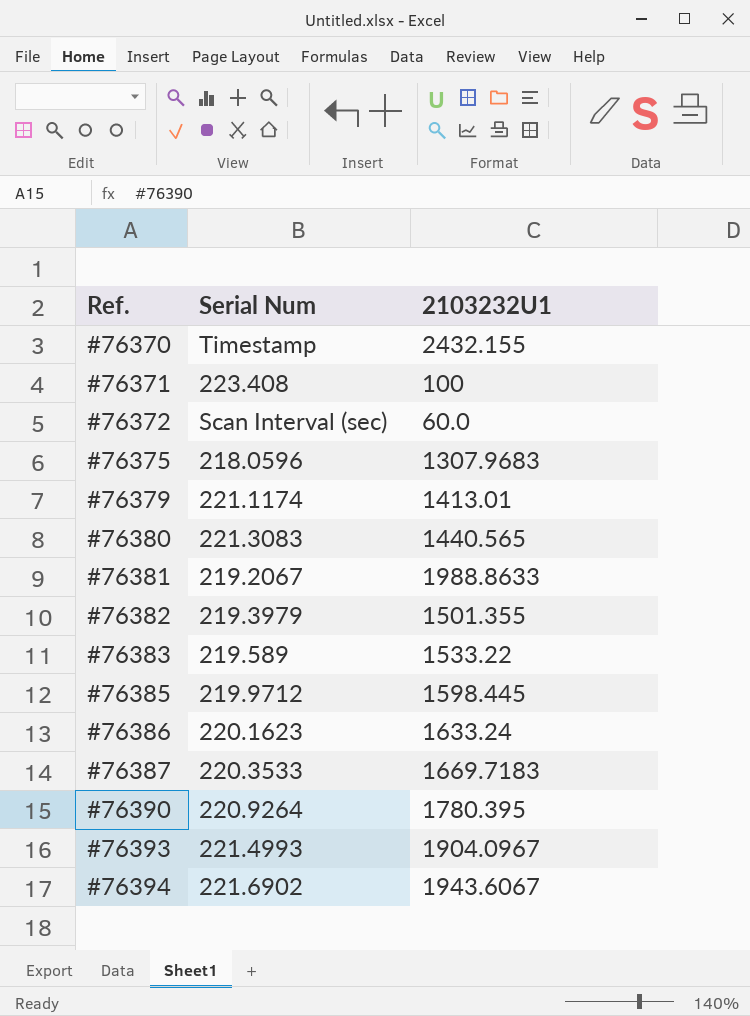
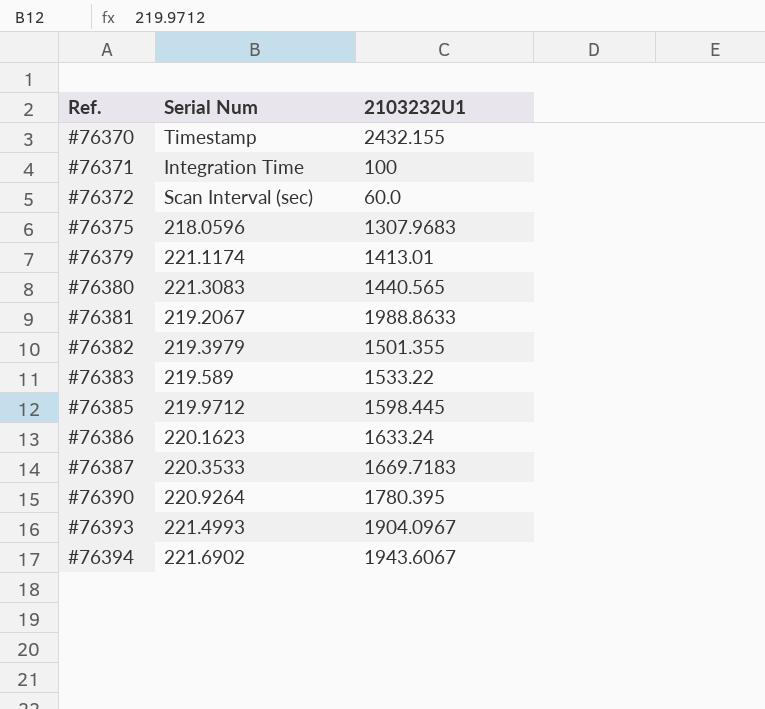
#76371 | Serial Num: 223.408 -> Integration Time

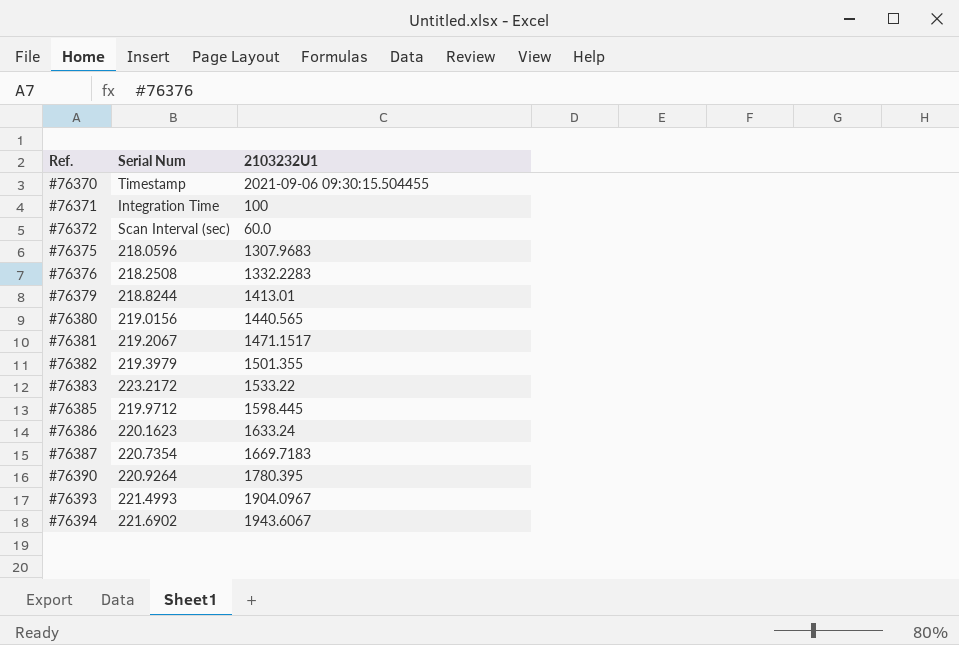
#76370 | 2103232U1: 2432.155 -> 2021-09-06 09:30:15.504455
row #76376: none -> 218.2508 | 1332.2283
#76379 | Serial Num: 221.1174 -> 218.8244
#76380 | Serial Num: 221.3083 -> 219.0156
#76381 | 2103232U1: 1988.8633 -> 1471.1517
#76383 | Serial Num: 219.589 -> 223.2172
#76387 | Serial Num: 220.3533 -> 220.7354

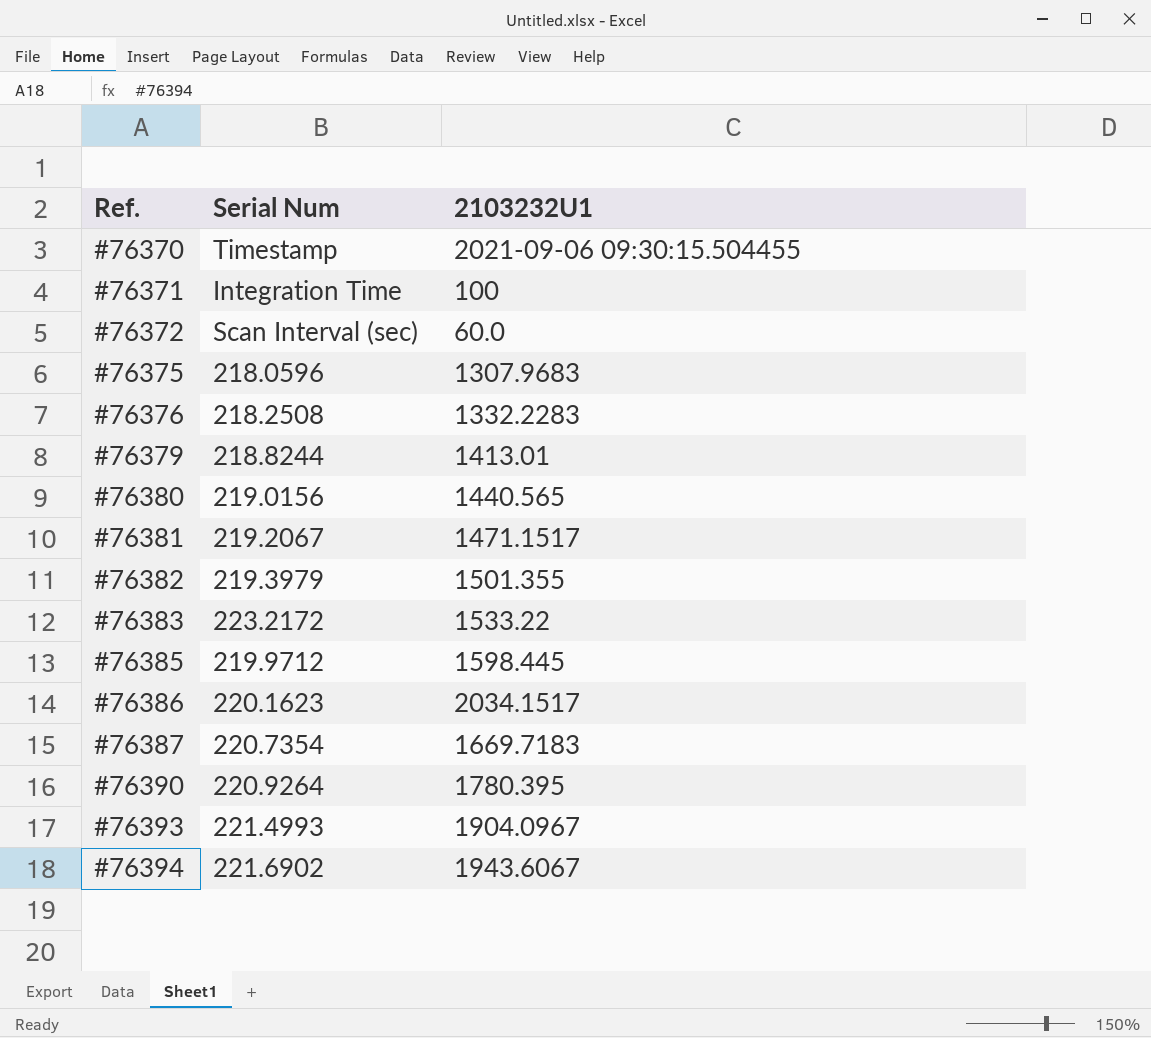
#76386 | 2103232U1: 1633.24 -> 2034.1517

